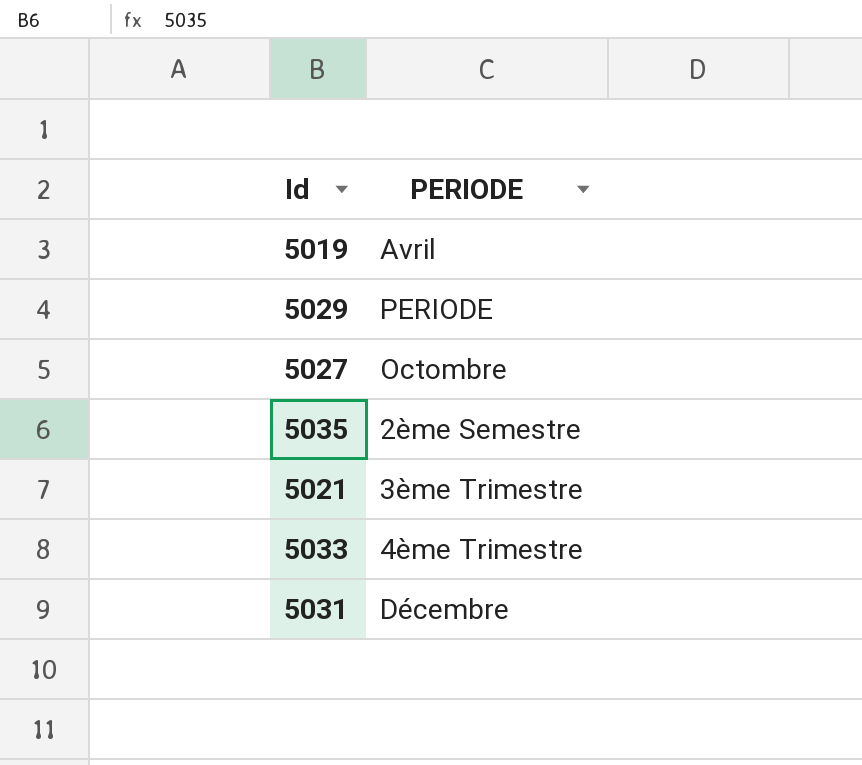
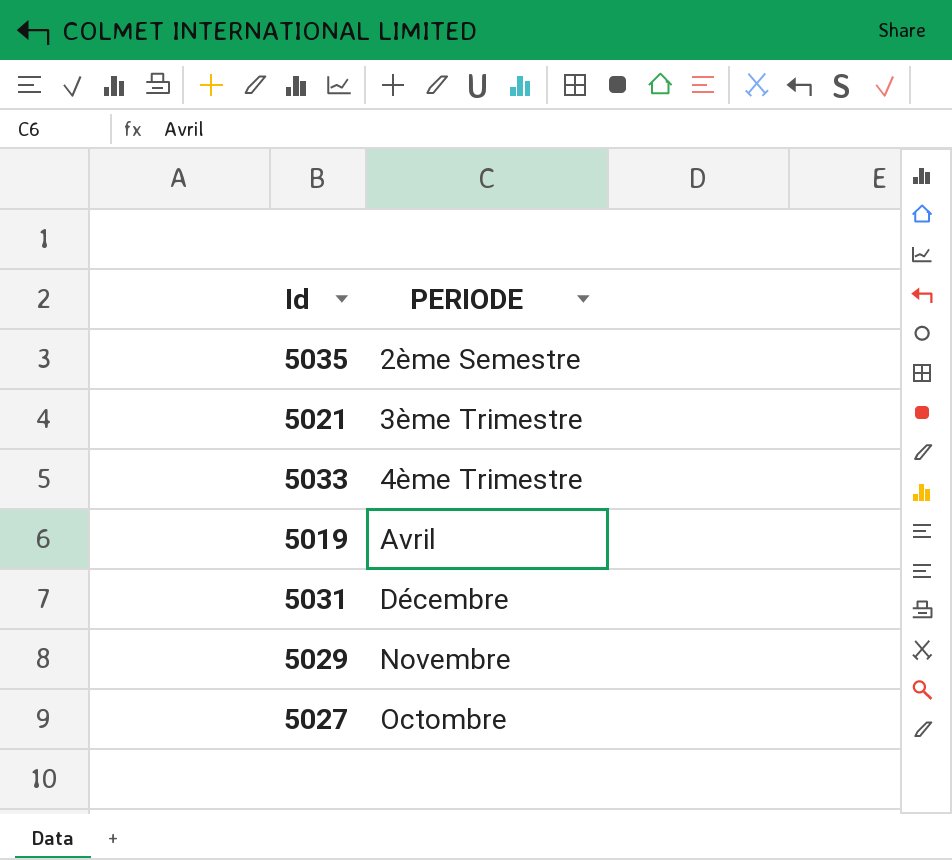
row order: none -> PERIODE ascending
5029 | PERIODE: PERIODE -> Novembre

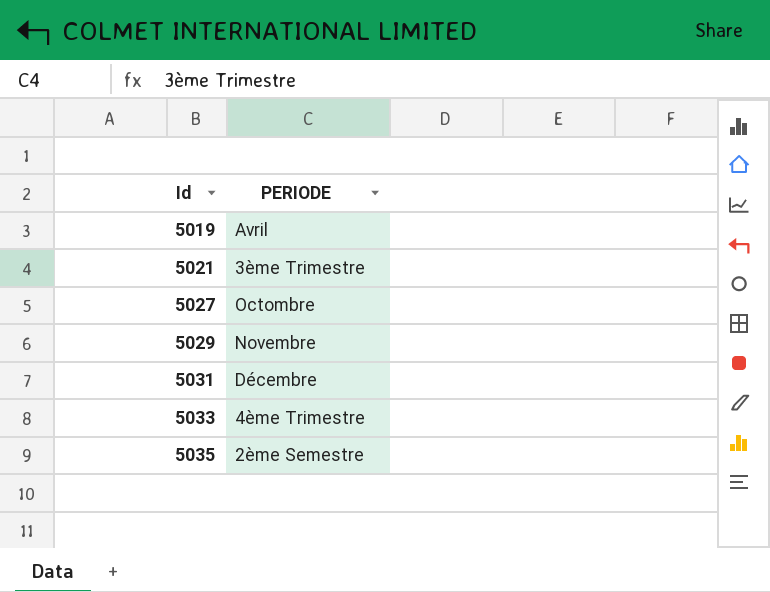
row order: PERIODE ascending -> Id ascending

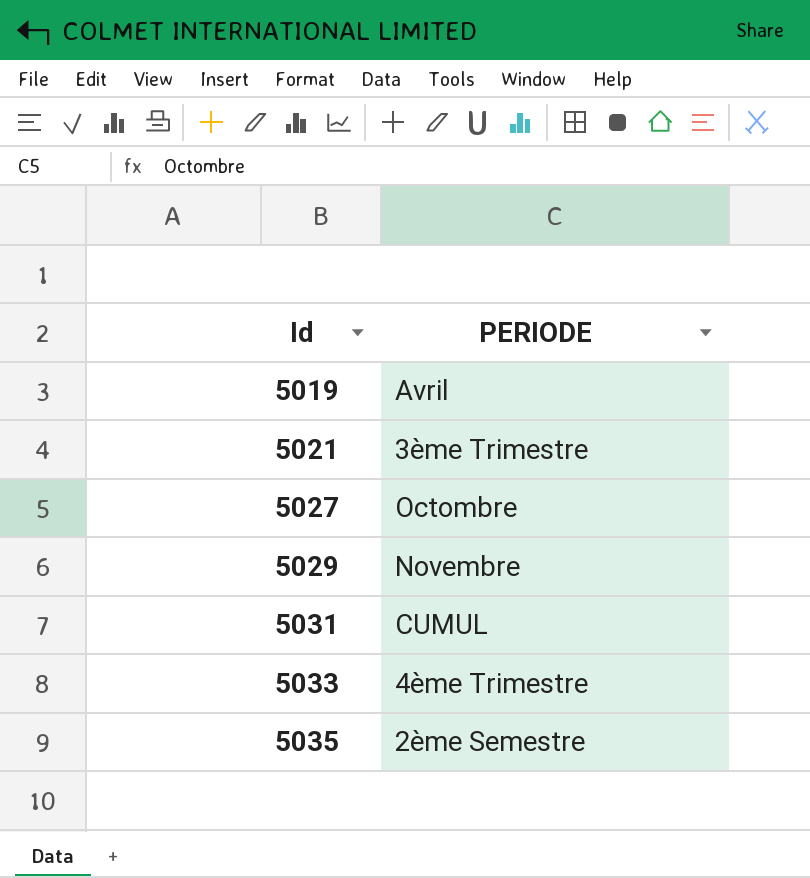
5031 | PERIODE: Décembre -> CUMUL

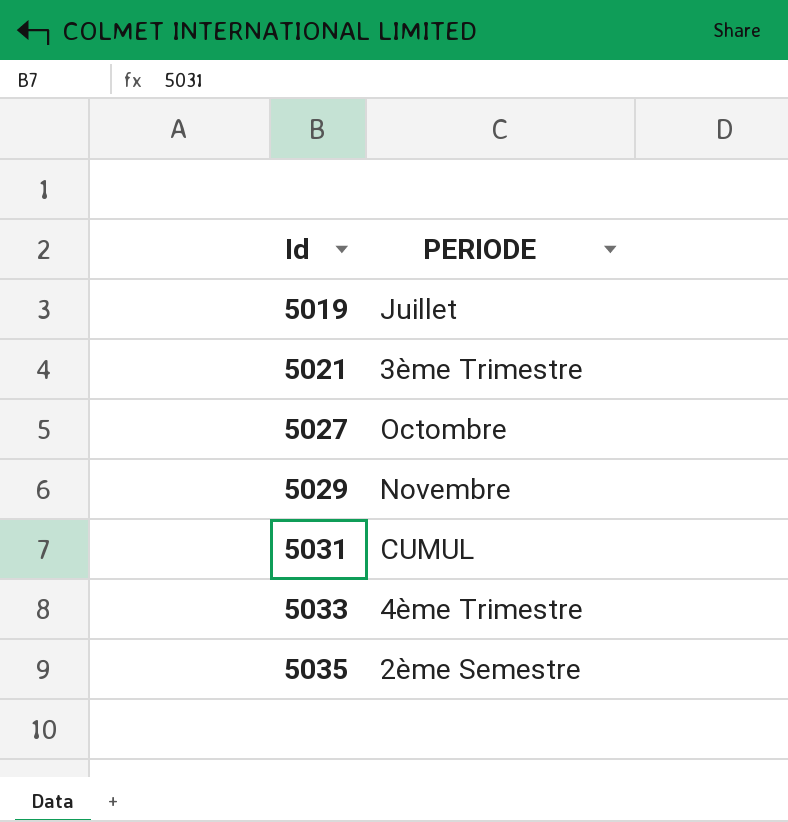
5019 | PERIODE: Avril -> Juillet

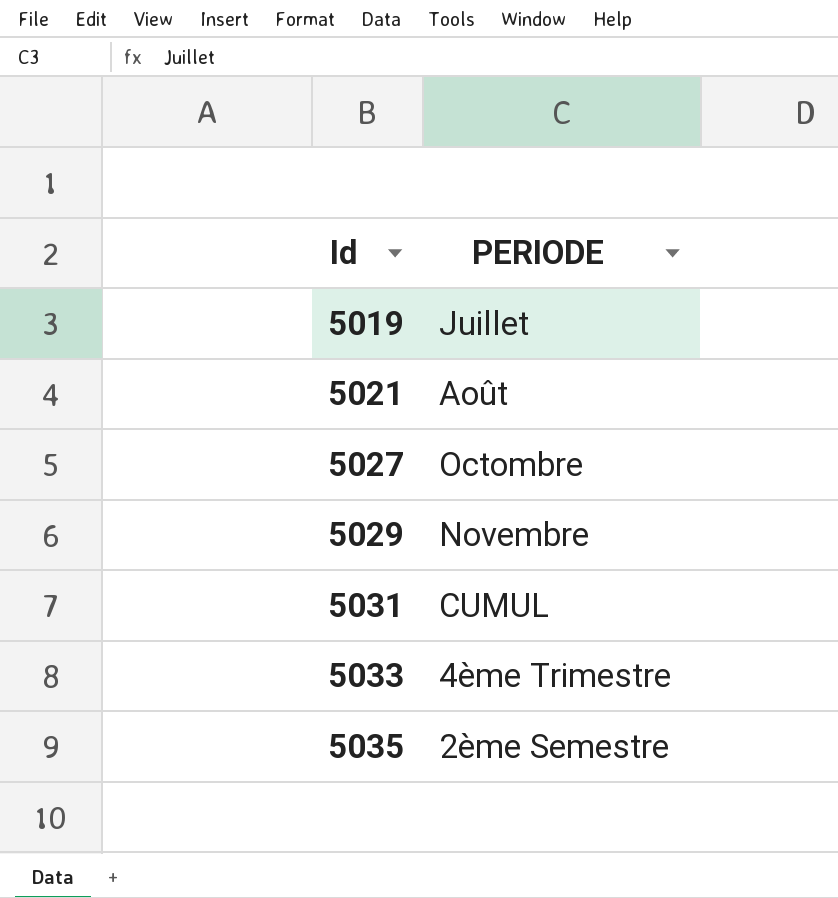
5021 | PERIODE: 3ème Trimestre -> Août

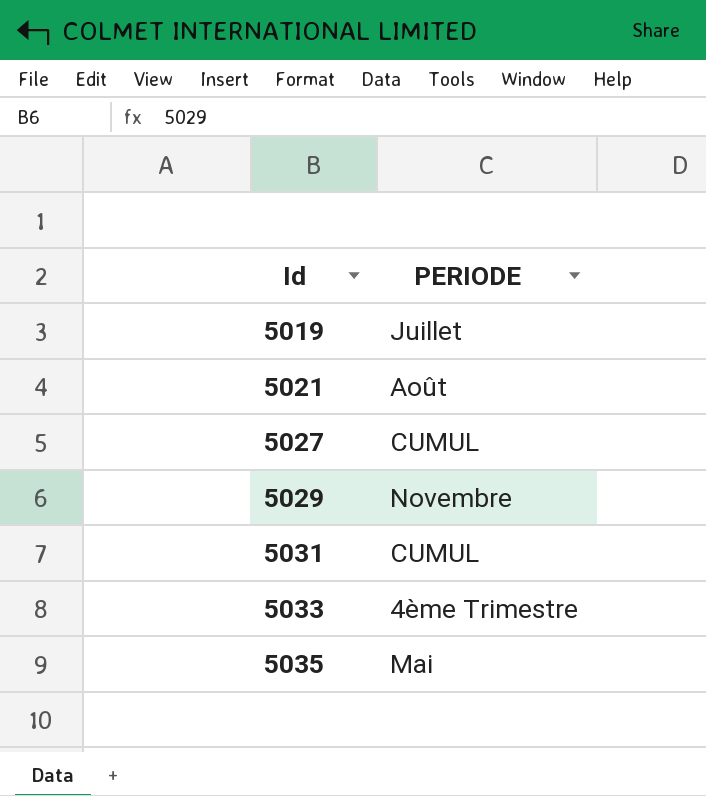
5027 | PERIODE: Octombre -> CUMUL
5035 | PERIODE: 2ème Semestre -> Mai

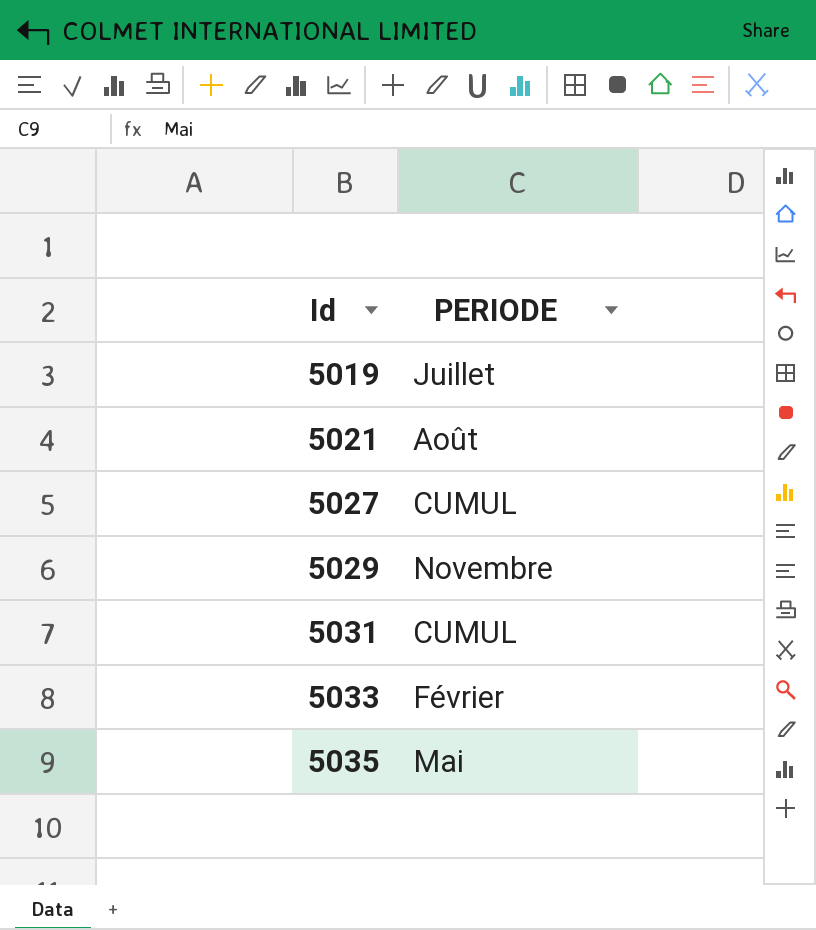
5033 | PERIODE: 4ème Trimestre -> Février

